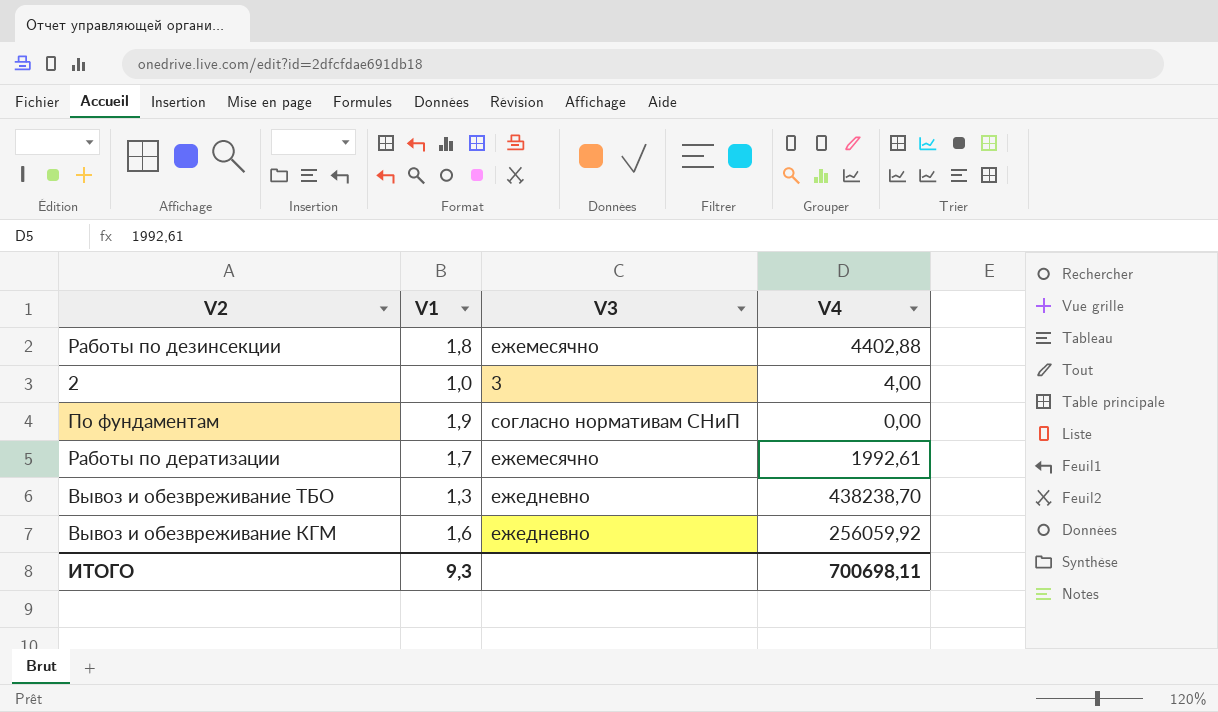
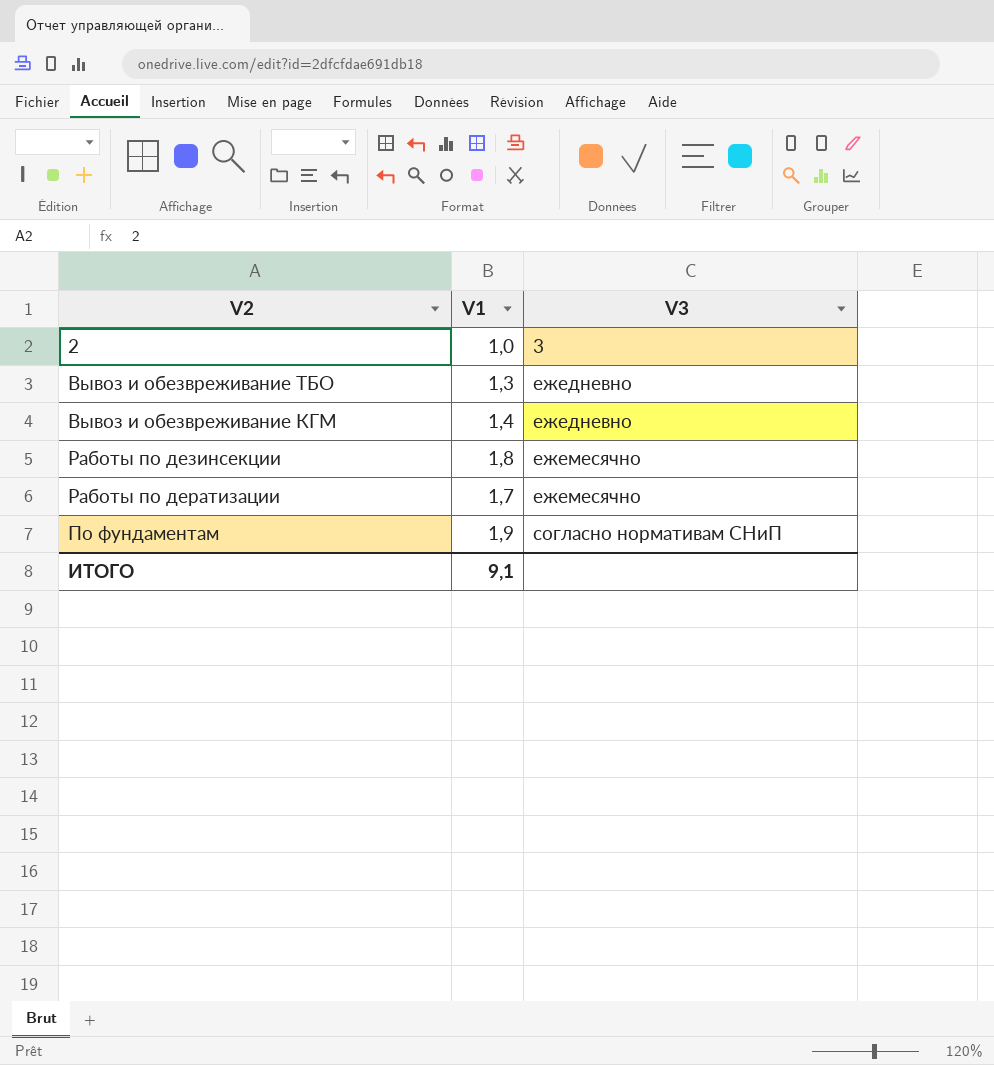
row order: none -> V3 ascending
column V4 | position: 4 -> none
Вывоз и обезвреживание КГМ | V1: 1,6 -> 1,4
ИТОГО | V1: 9,3 -> 9,1

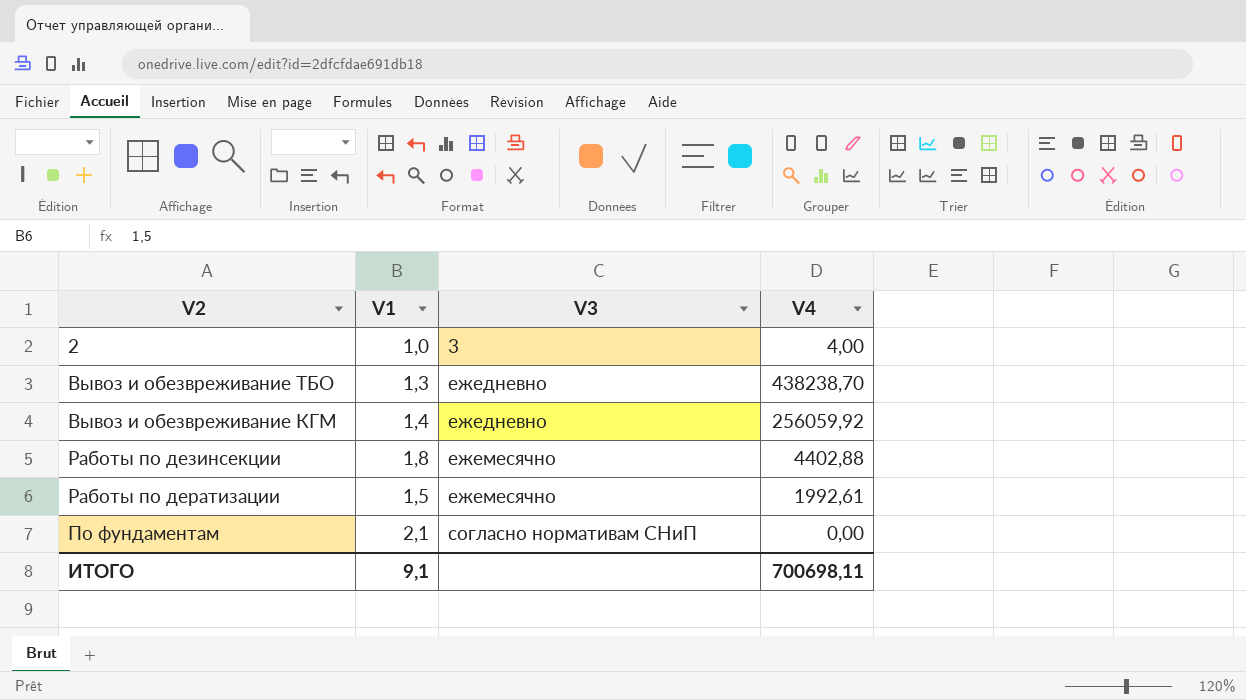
column V4 | position: none -> 4
Работы по дератизации | V1: 1,7 -> 1,5
По фундаментам | V1: 1,9 -> 2,1

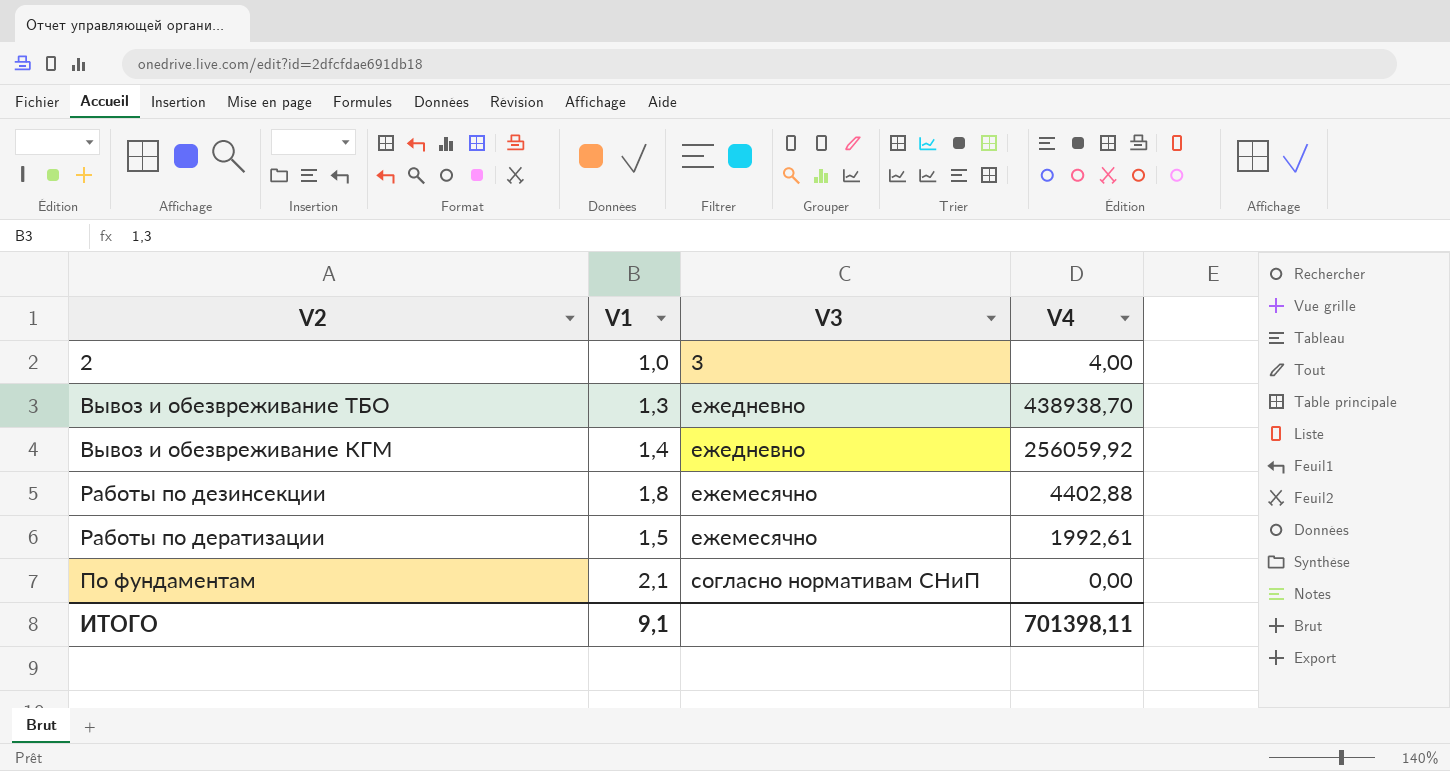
Вывоз и обезвреживание ТБО | V4: 438238,70 -> 438938,70
ИТОГО | V4: 700698,11 -> 701398,11

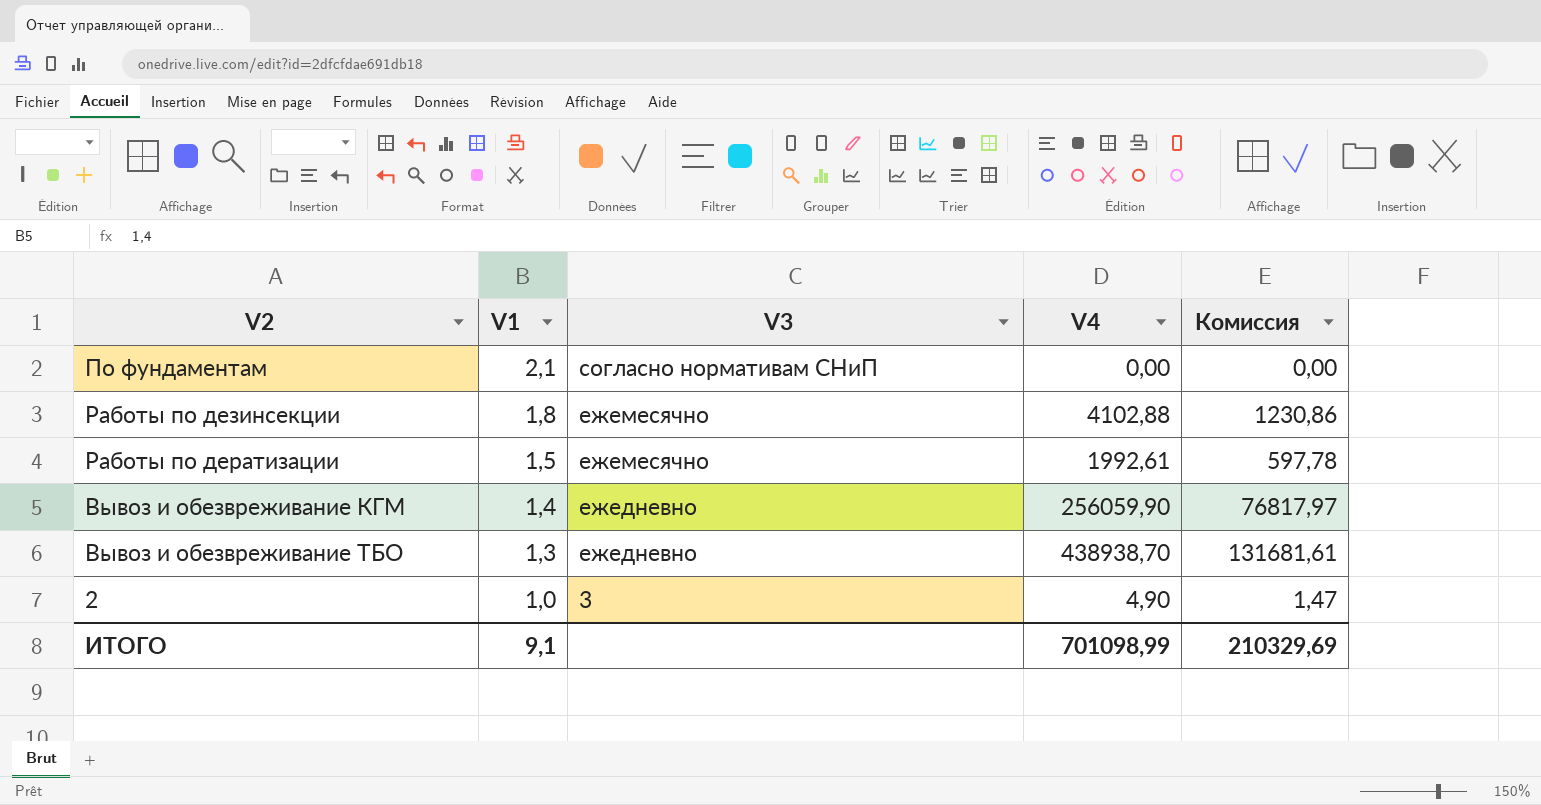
row order: V3 ascending -> V1 descending
column Комиссия | formula: none -> [V4] * 0,3
Работы по дезинсекции | V4: 4402,88 -> 4102,88
Вывоз и обезвреживание КГМ | V4: 256059,92 -> 256059,90
2 | V4: 4,00 -> 4,90
ИТОГО | V4: 701398,11 -> 701098,99

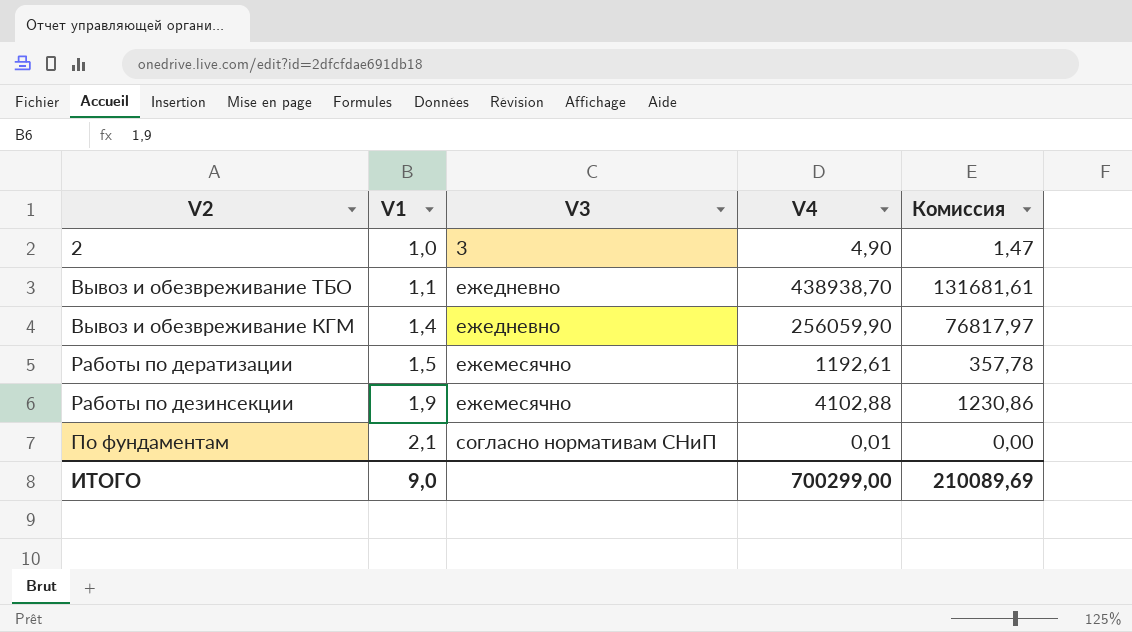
row order: V1 descending -> V1 ascending
Вывоз и обезвреживание ТБО | V1: 1,3 -> 1,1
Работы по дератизации | V4: 1992,61 -> 1192,61
Работы по дератизации | Комиссия: 597,78 -> 357,78
Работы по дезинсекции | V1: 1,8 -> 1,9
По фундаментам | V4: 0,00 -> 0,01
ИТОГО | V1: 9,1 -> 9,0
ИТОГО | V4: 701098,99 -> 700299,00
ИТОГО | Комиссия: 210329,69 -> 210089,69

